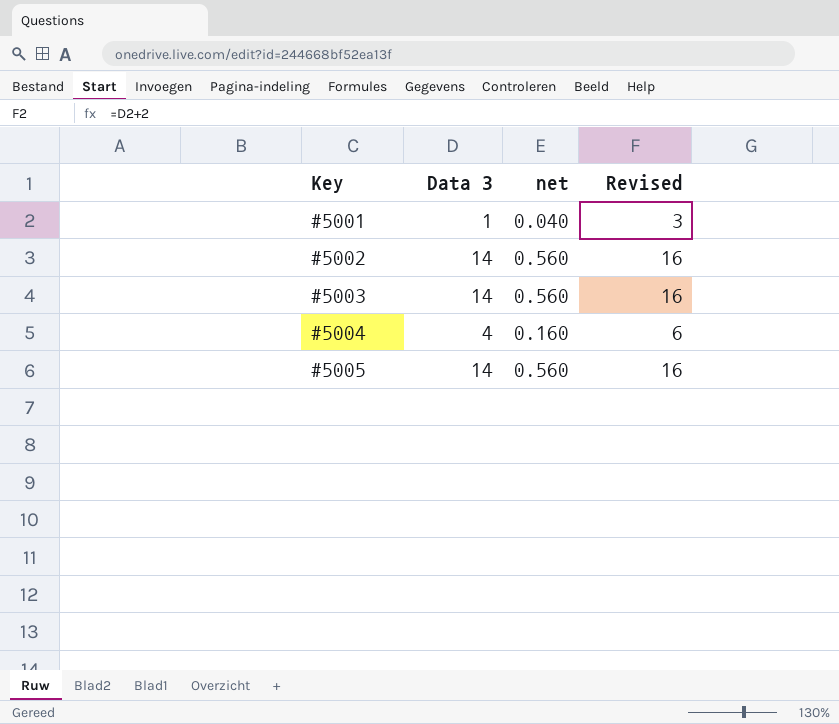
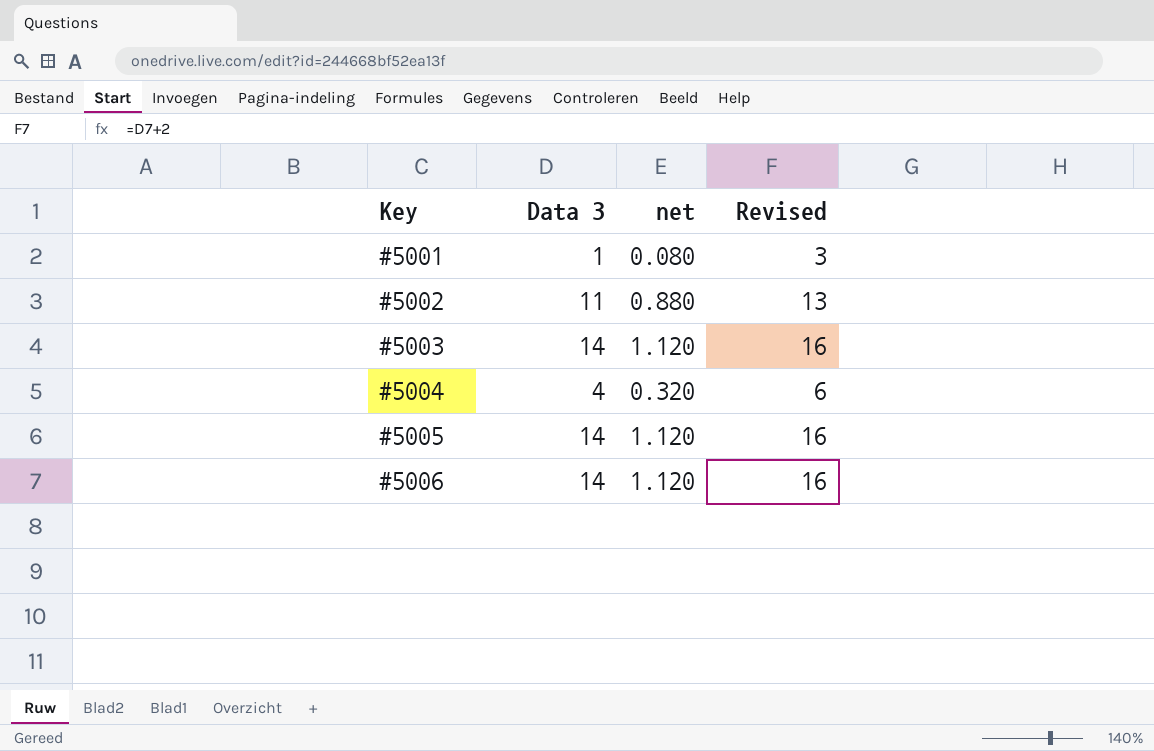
column net | formula: [Data 3] * 0.04 -> [Data 3] * 0.08
#5002 | Data 3: 14 -> 11
#5002 | Revised: 16 -> 13
row #5006: none -> 14 | 1.120 | 16

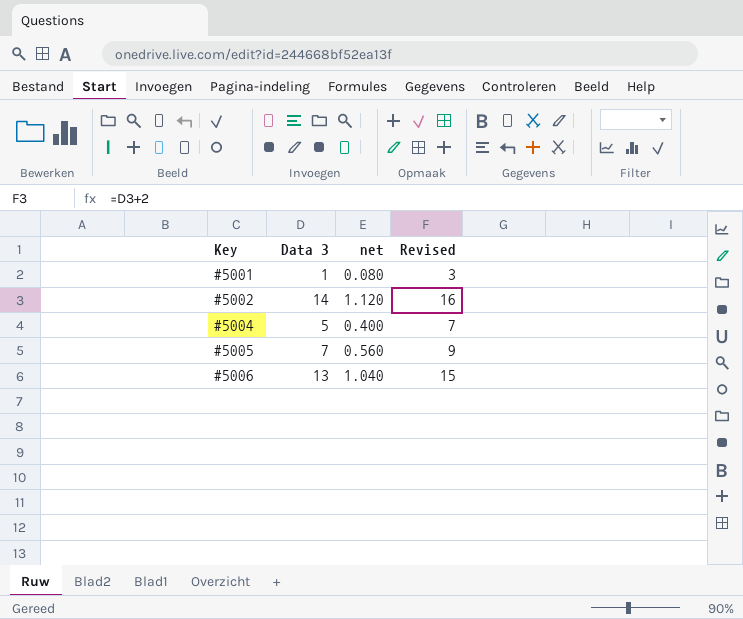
row #5003: 14 | 1.120 | 16 -> none
#5002 | Data 3: 11 -> 14
#5002 | net: 0.880 -> 1.120
#5002 | Revised: 13 -> 16
#5004 | Data 3: 4 -> 5
#5004 | net: 0.320 -> 0.400
#5004 | Revised: 6 -> 7
#5005 | Data 3: 14 -> 7
#5005 | net: 1.120 -> 0.560
#5005 | Revised: 16 -> 9
#5006 | Data 3: 14 -> 13
#5006 | net: 1.120 -> 1.040
#5006 | Revised: 16 -> 15

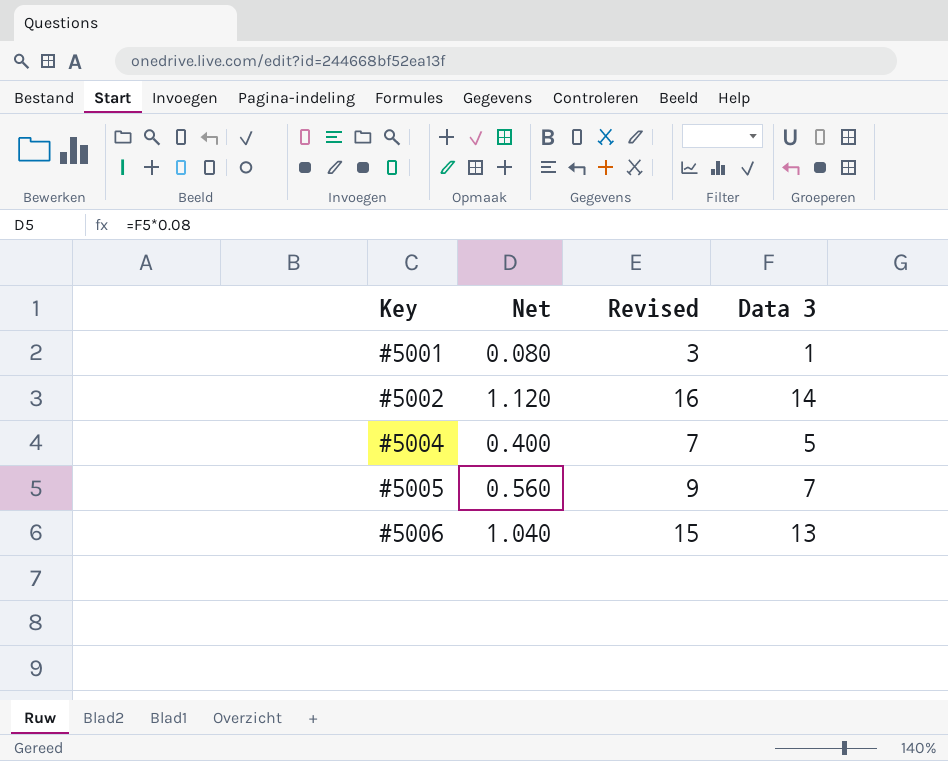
column name: net -> Net
column Data 3 | position: 2 -> 4

